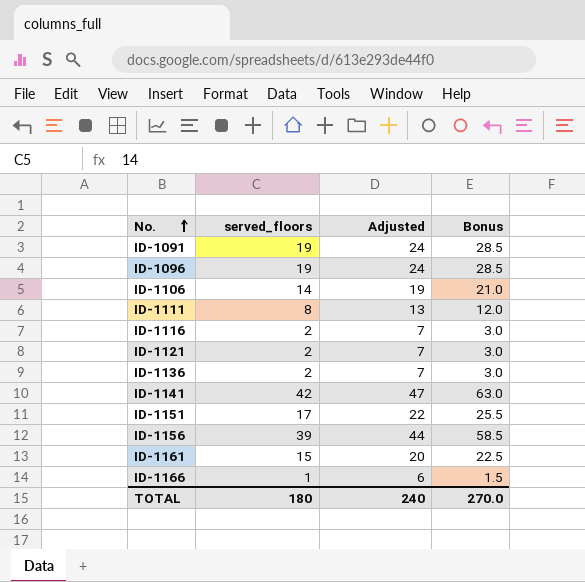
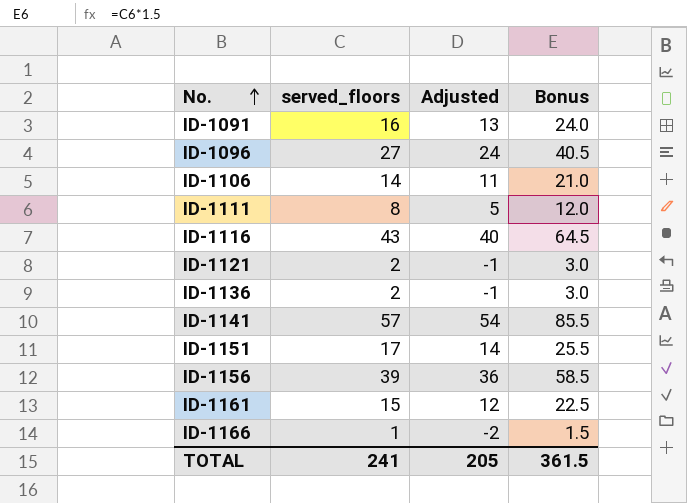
column Adjusted | formula: [served_floors] + 5 -> [served_floors] - 3
ID-1091 | served_floors: 19 -> 16
ID-1091 | Bonus: 28.5 -> 24.0
ID-1096 | served_floors: 19 -> 27
ID-1096 | Bonus: 28.5 -> 40.5
ID-1116 | served_floors: 2 -> 43
ID-1116 | Bonus: 3.0 -> 64.5
ID-1141 | served_floors: 42 -> 57
ID-1141 | Bonus: 63.0 -> 85.5
TOTAL | served_floors: 180 -> 241
TOTAL | Adjusted: 240 -> 205
TOTAL | Bonus: 270.0 -> 361.5

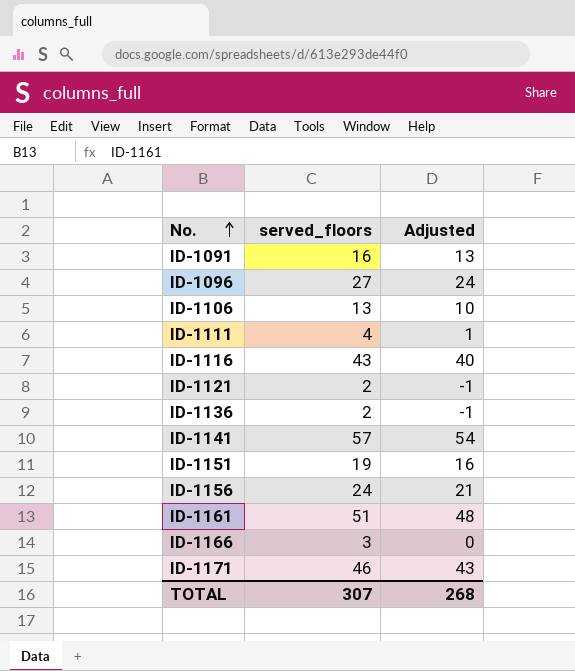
column Bonus | formula: [served_floors] * 1.5 -> none
ID-1106 | served_floors: 14 -> 13
ID-1106 | Adjusted: 11 -> 10
ID-1111 | served_floors: 8 -> 4
ID-1111 | Adjusted: 5 -> 1
ID-1151 | served_floors: 17 -> 19
ID-1151 | Adjusted: 14 -> 16
ID-1156 | served_floors: 39 -> 24
ID-1156 | Adjusted: 36 -> 21
ID-1161 | served_floors: 15 -> 51
ID-1161 | Adjusted: 12 -> 48
ID-1166 | served_floors: 1 -> 3
ID-1166 | Adjusted: -2 -> 0
row ID-1171: none -> 46 | 43
TOTAL | served_floors: 241 -> 307
TOTAL | Adjusted: 205 -> 268

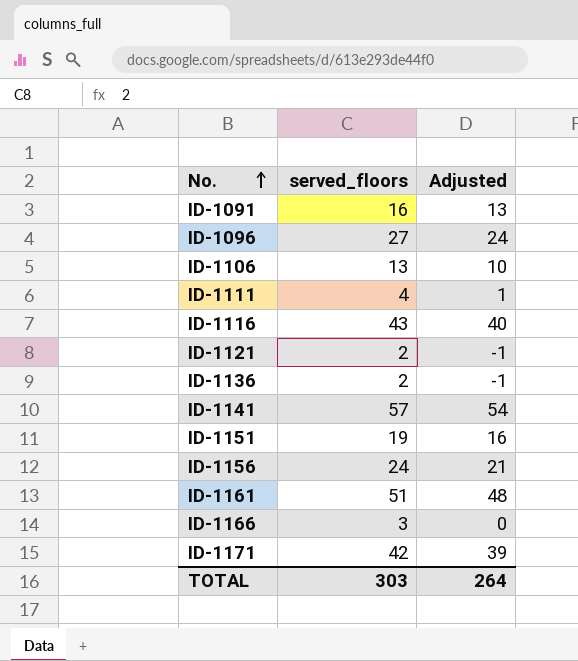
ID-1171 | served_floors: 46 -> 42
ID-1171 | Adjusted: 43 -> 39
TOTAL | served_floors: 307 -> 303
TOTAL | Adjusted: 268 -> 264

